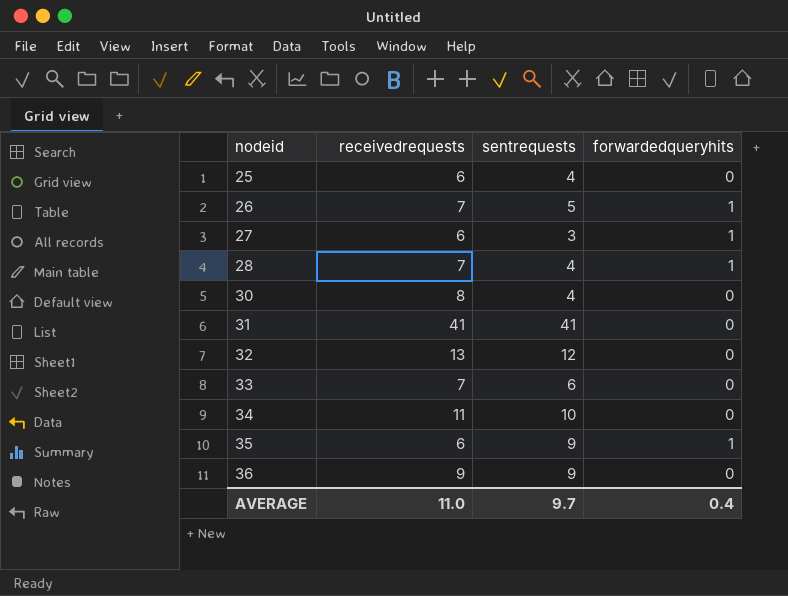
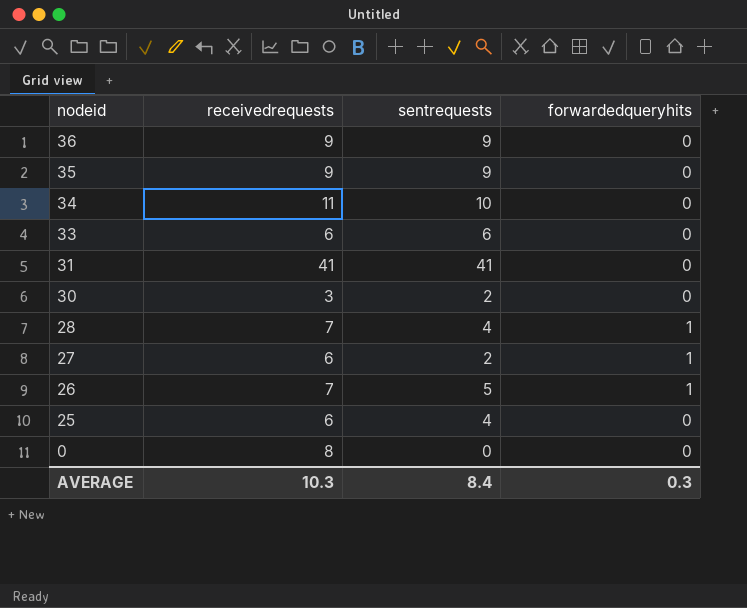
row order: nodeid ascending -> nodeid descending
row 32: 13 | 12 | 0 -> none
35 | receivedrequests: 6 -> 9
35 | forwardedqueryhits: 1 -> 0
33 | receivedrequests: 7 -> 6
30 | receivedrequests: 8 -> 3
30 | sentrequests: 4 -> 2
27 | sentrequests: 3 -> 2
row 0: none -> 8 | 0 | 0
AVERAGE | receivedrequests: 11.0 -> 10.3
AVERAGE | sentrequests: 9.7 -> 8.4
AVERAGE | forwardedqueryhits: 0.4 -> 0.3

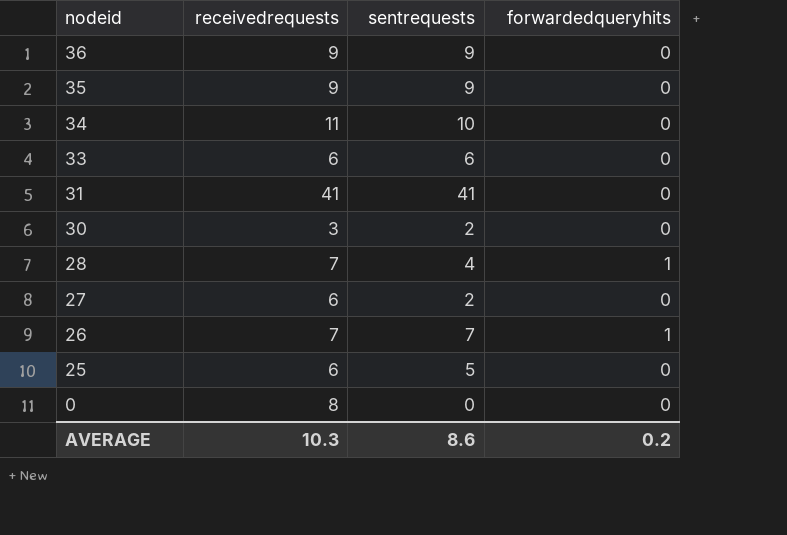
27 | forwardedqueryhits: 1 -> 0
26 | sentrequests: 5 -> 7
25 | sentrequests: 4 -> 5
AVERAGE | sentrequests: 8.4 -> 8.6
AVERAGE | forwardedqueryhits: 0.3 -> 0.2

